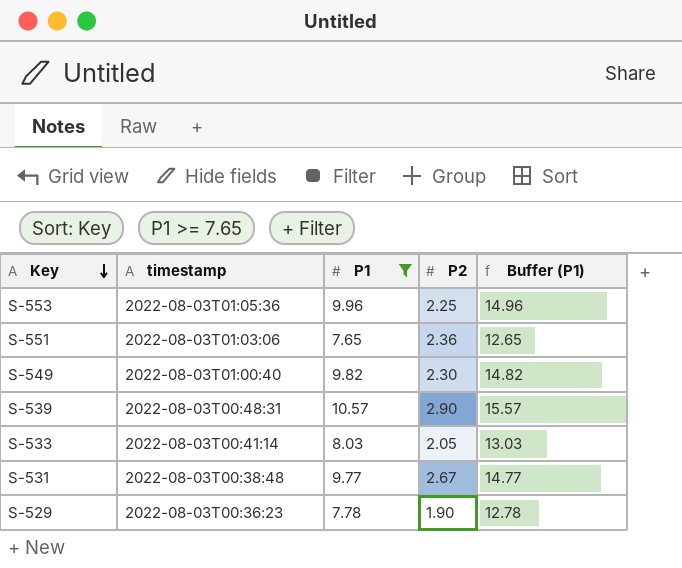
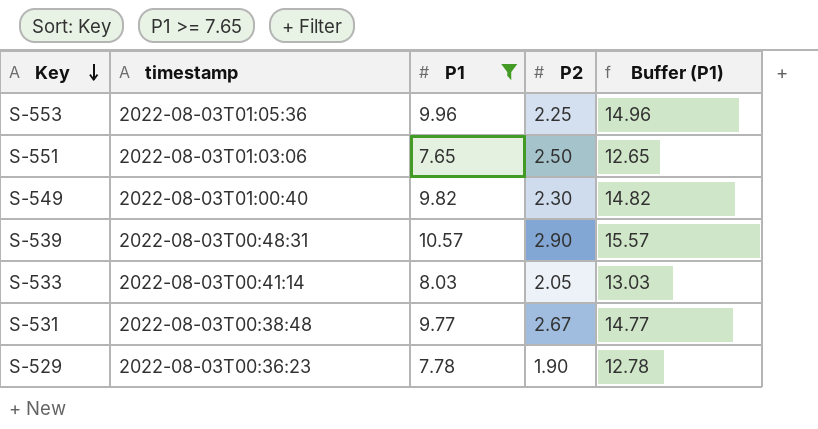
S-551 | P2: 2.36 -> 2.50

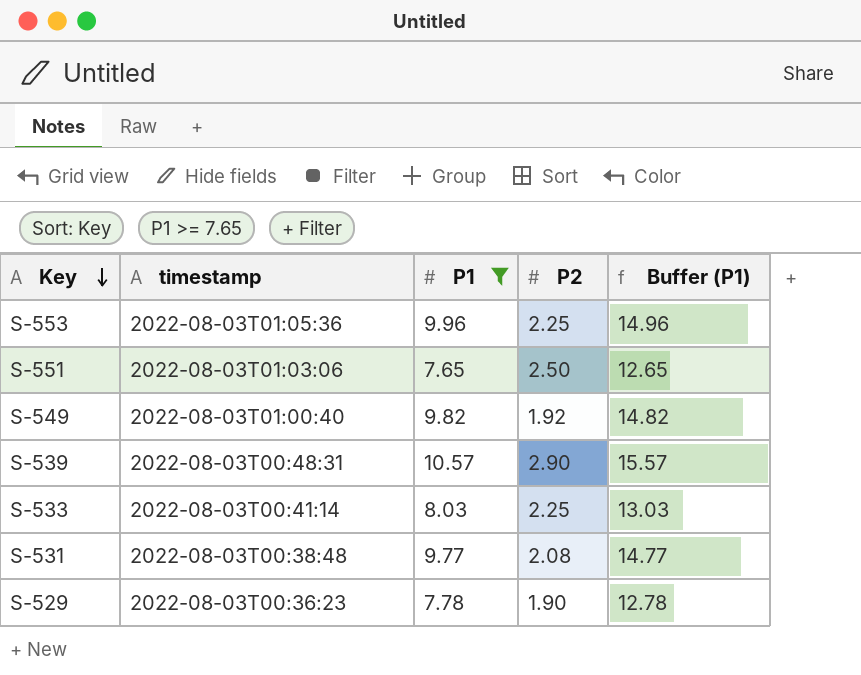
S-549 | P2: 2.30 -> 1.92
S-533 | P2: 2.05 -> 2.25
S-531 | P2: 2.67 -> 2.08

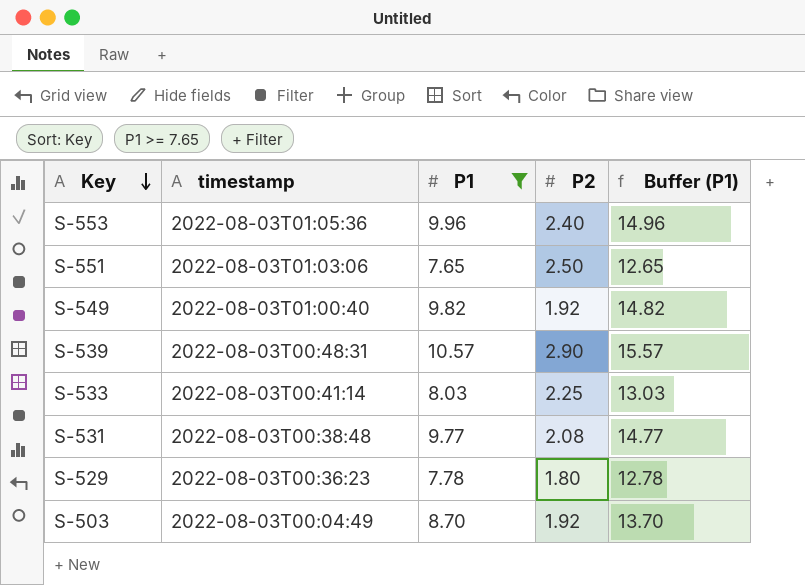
S-553 | P2: 2.25 -> 2.40
S-529 | P2: 1.90 -> 1.80
row S-503: none -> 2022-08-03T00:04:49 | 8.70 | 1.92 | 13.70

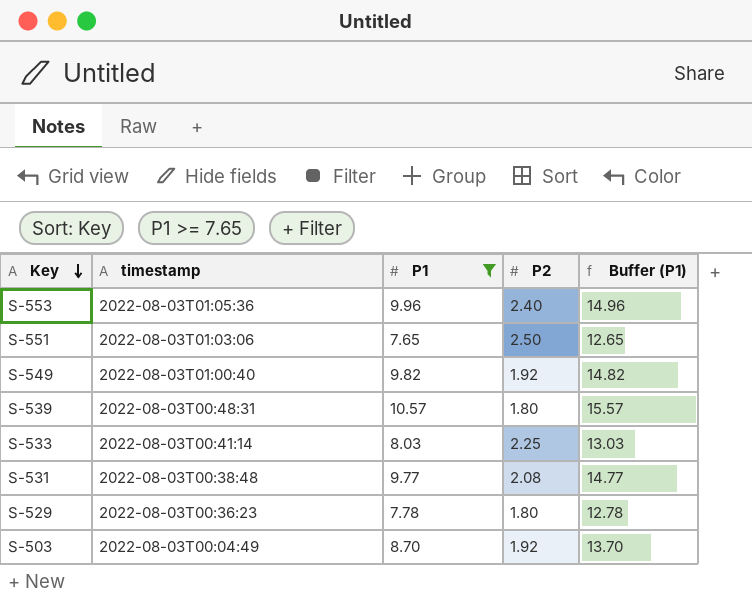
S-539 | P2: 2.90 -> 1.80

